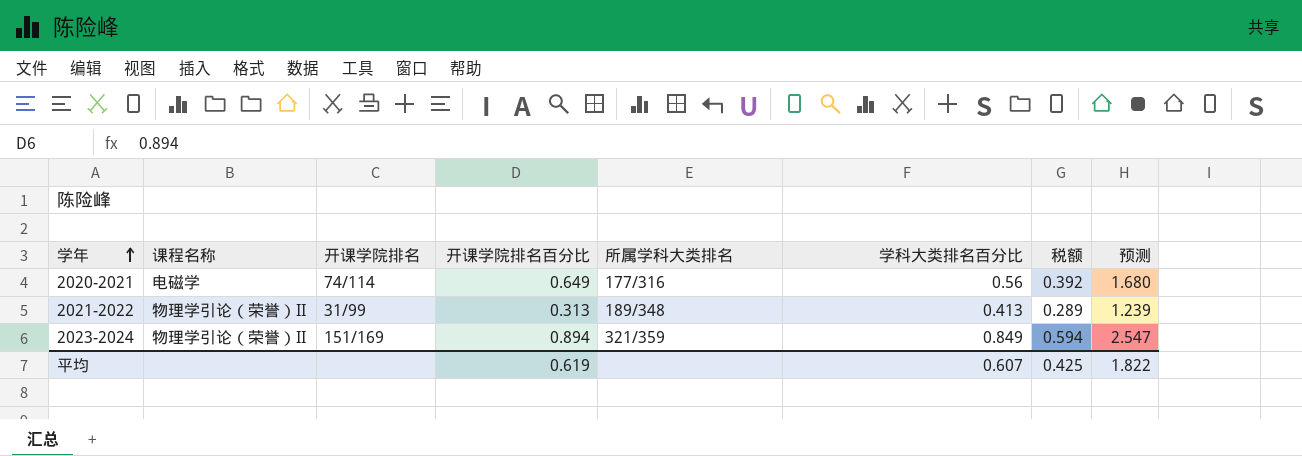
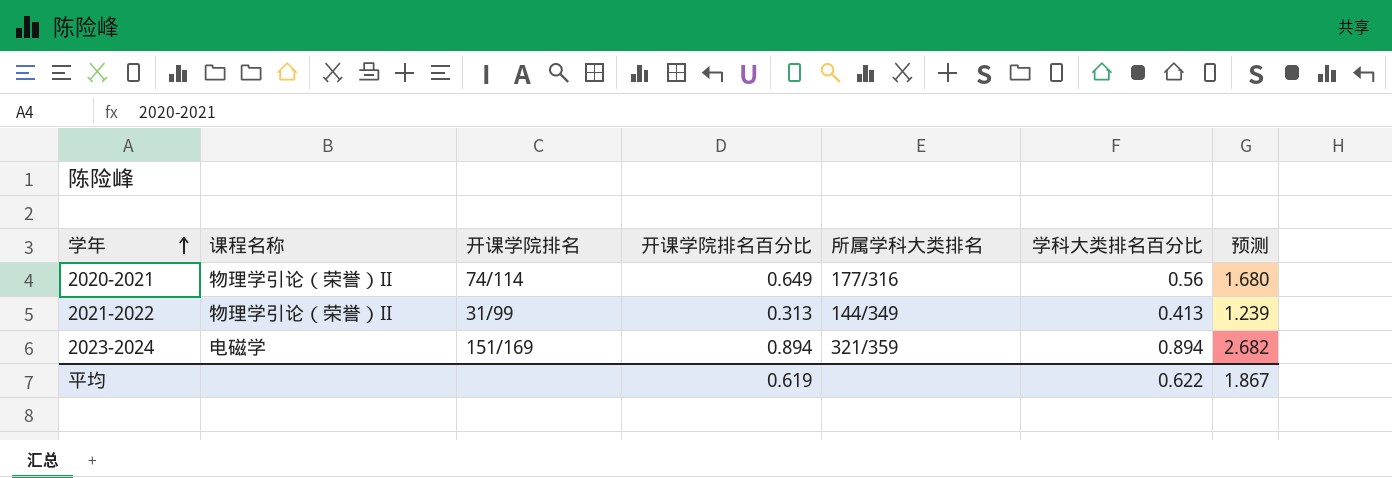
column 税额 | formula: [学科大类排名百分比] * 0.7 -> none
2020-2021 | 课程名称: 电磁学 -> 物理学引论（荣誉）II
2021-2022 | 所属学科大类排名: 189/348 -> 144/349
2023-2024 | 课程名称: 物理学引论（荣誉）II -> 电磁学
2023-2024 | 学科大类排名百分比: 0.849 -> 0.894
2023-2024 | 预测: 2.547 -> 2.682
平均 | 学科大类排名百分比: 0.607 -> 0.622
平均 | 预测: 1.822 -> 1.867

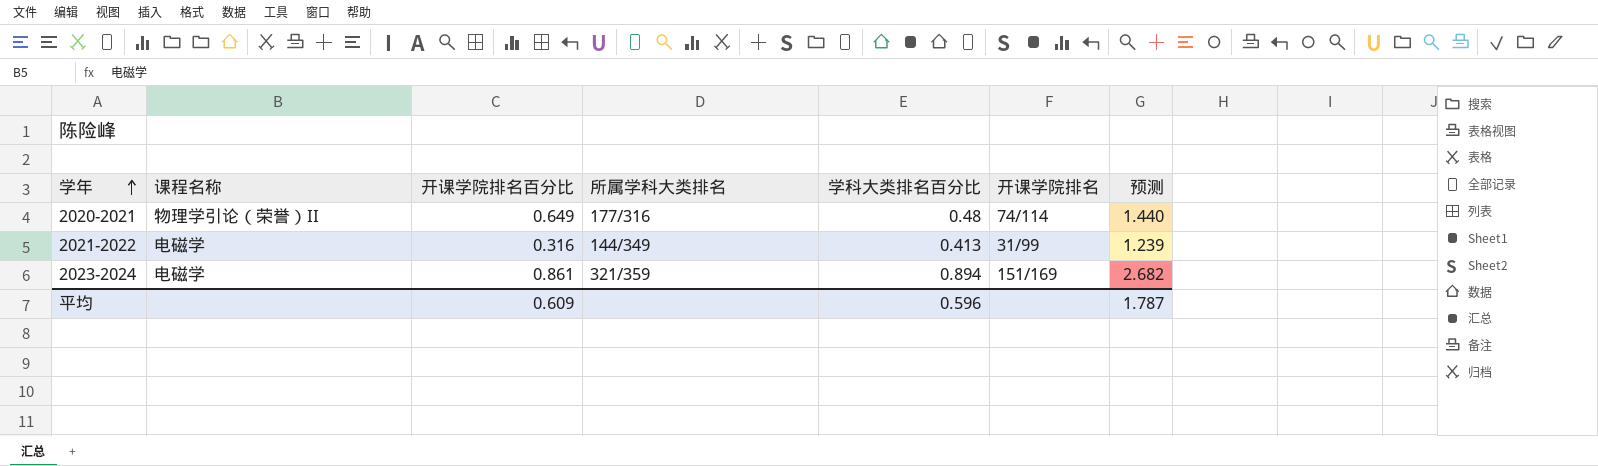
column 开课学院排名 | position: 3 -> 6
2020-2021 | 学科大类排名百分比: 0.56 -> 0.48
2020-2021 | 预测: 1.680 -> 1.440
2021-2022 | 课程名称: 物理学引论（荣誉）II -> 电磁学
2021-2022 | 开课学院排名百分比: 0.313 -> 0.316
2023-2024 | 开课学院排名百分比: 0.894 -> 0.861
平均 | 开课学院排名百分比: 0.619 -> 0.609
平均 | 学科大类排名百分比: 0.622 -> 0.596
平均 | 预测: 1.867 -> 1.787

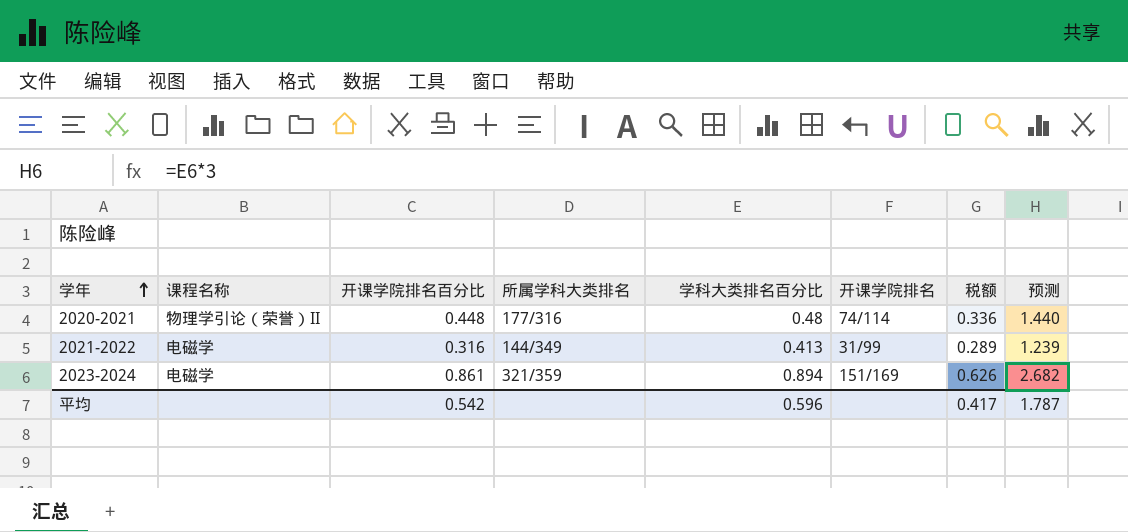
column 税额 | formula: none -> [学科大类排名百分比] * 0.7
2020-2021 | 开课学院排名百分比: 0.649 -> 0.448
平均 | 开课学院排名百分比: 0.609 -> 0.542

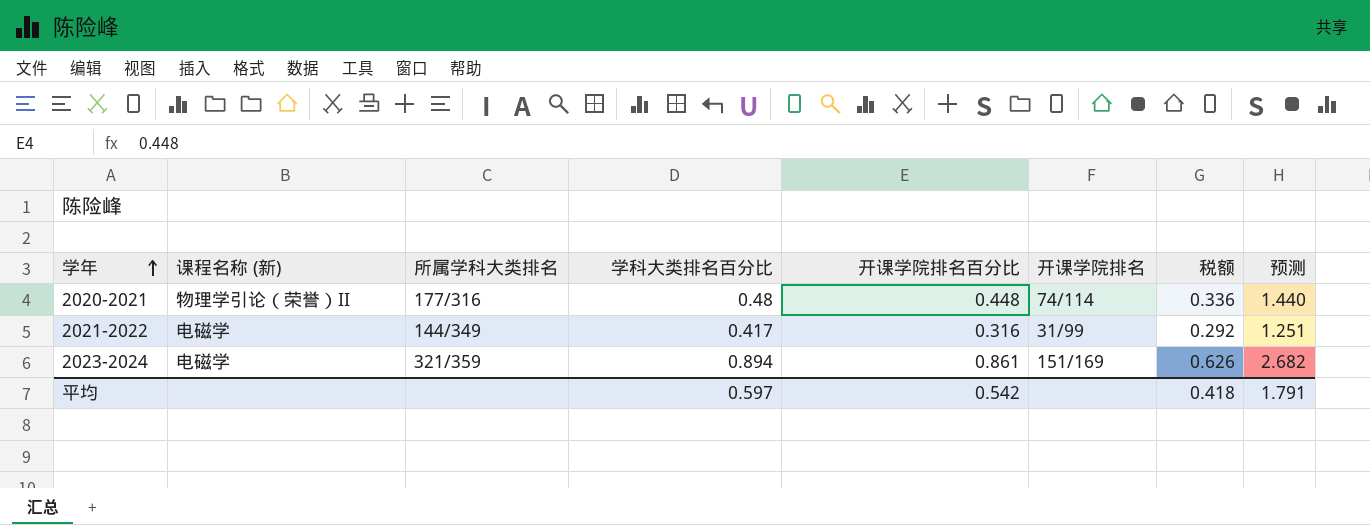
column name: 课程名称 -> 课程名称 (新)
column 开课学院排名百分比 | position: 3 -> 5
2021-2022 | 学科大类排名百分比: 0.413 -> 0.417
2021-2022 | 税额: 0.289 -> 0.292
2021-2022 | 预测: 1.239 -> 1.251
平均 | 学科大类排名百分比: 0.596 -> 0.597
平均 | 税额: 0.417 -> 0.418
平均 | 预测: 1.787 -> 1.791

